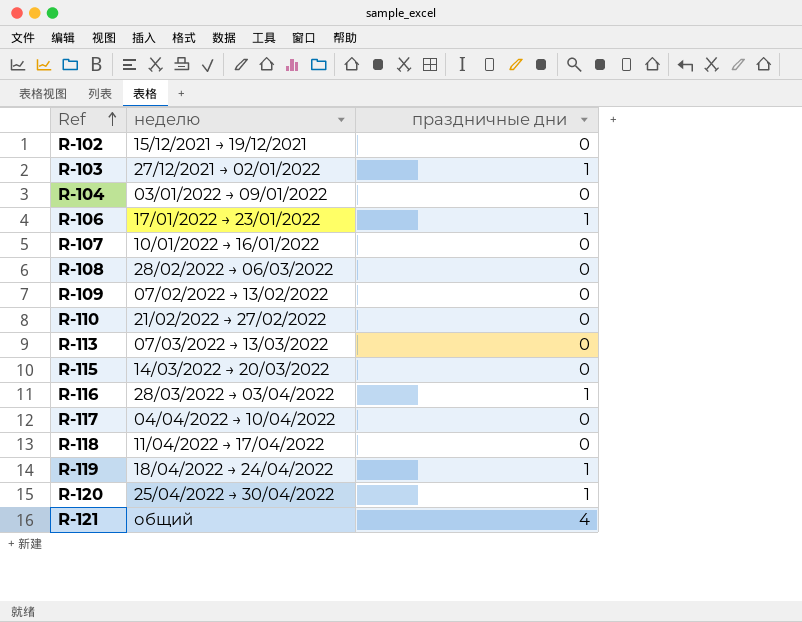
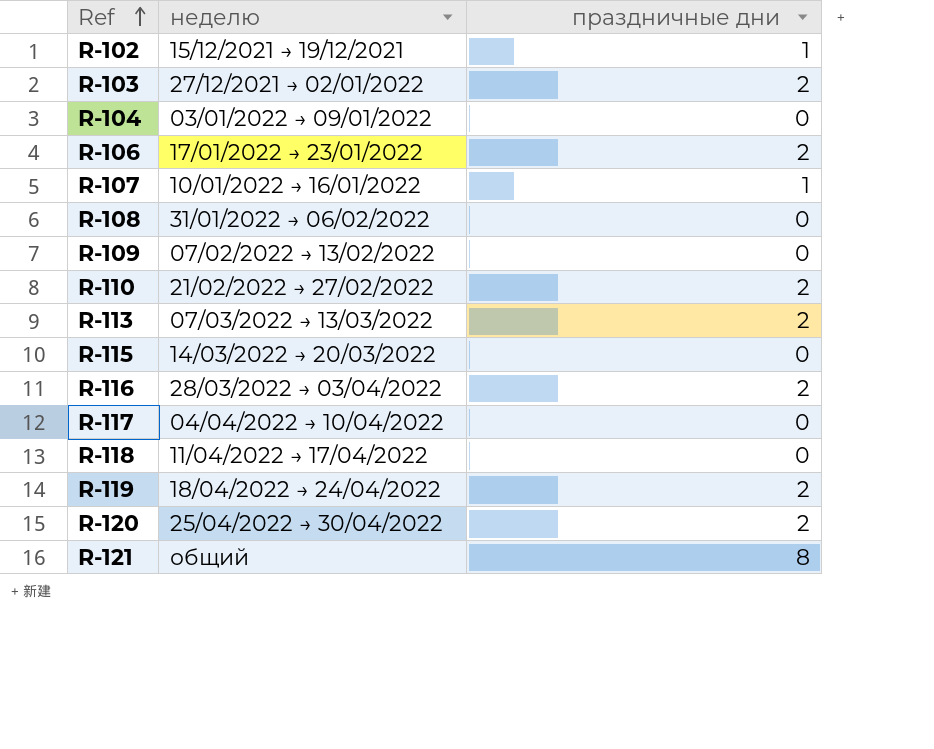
R-102 | праздничные дни: 0 -> 1
R-103 | праздничные дни: 1 -> 2
R-106 | праздничные дни: 1 -> 2
R-107 | праздничные дни: 0 -> 1
R-108 | неделю: 28/02/2022 → 06/03/2022 -> 31/01/2022 → 06/02/2022
R-110 | праздничные дни: 0 -> 2
R-113 | праздничные дни: 0 -> 2
R-116 | праздничные дни: 1 -> 2
R-119 | праздничные дни: 1 -> 2
R-120 | праздничные дни: 1 -> 2
R-121 | праздничные дни: 4 -> 8

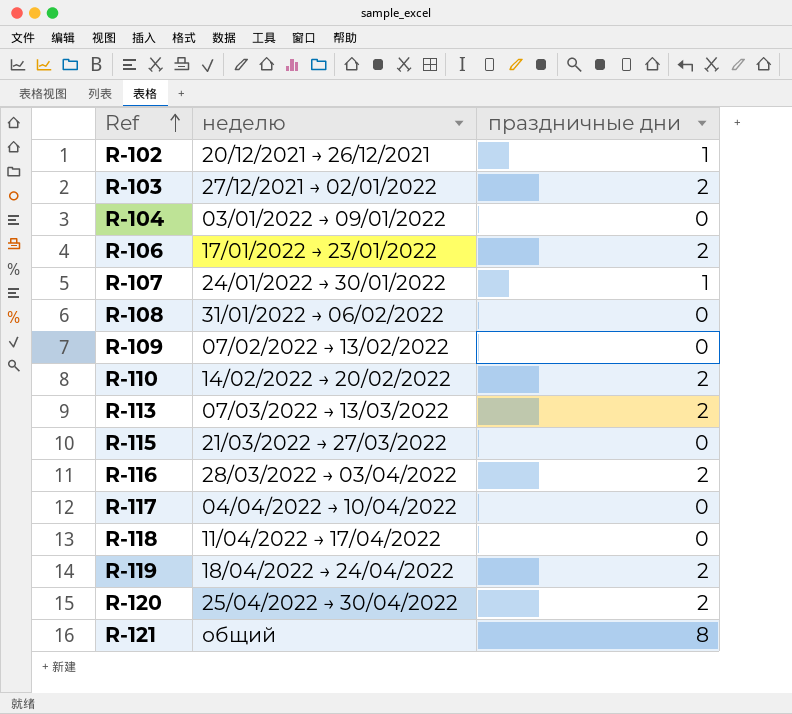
R-102 | неделю: 15/12/2021 → 19/12/2021 -> 20/12/2021 → 26/12/2021
R-107 | неделю: 10/01/2022 → 16/01/2022 -> 24/01/2022 → 30/01/2022
R-110 | неделю: 21/02/2022 → 27/02/2022 -> 14/02/2022 → 20/02/2022
R-115 | неделю: 14/03/2022 → 20/03/2022 -> 21/03/2022 → 27/03/2022

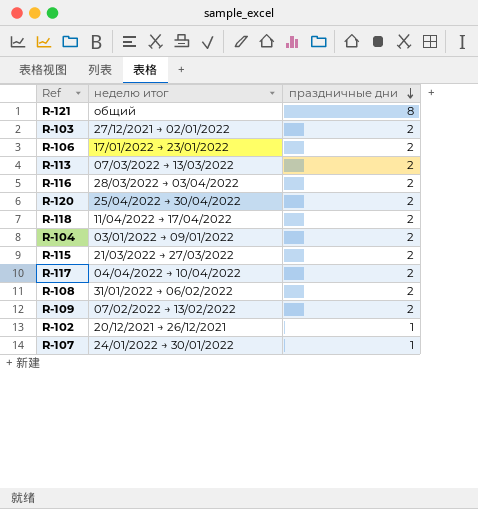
row order: Ref ascending -> праздничные дни descending
column name: неделю -> неделю итог
row R-110: 14/02/2022 → 20/02/2022 | 2 -> none
row R-119: 18/04/2022 → 24/04/2022 | 2 -> none
R-118 | праздничные дни: 0 -> 2
R-104 | праздничные дни: 0 -> 2
R-115 | праздничные дни: 0 -> 2
R-117 | праздничные дни: 0 -> 2
R-108 | праздничные дни: 0 -> 2
R-109 | праздничные дни: 0 -> 2

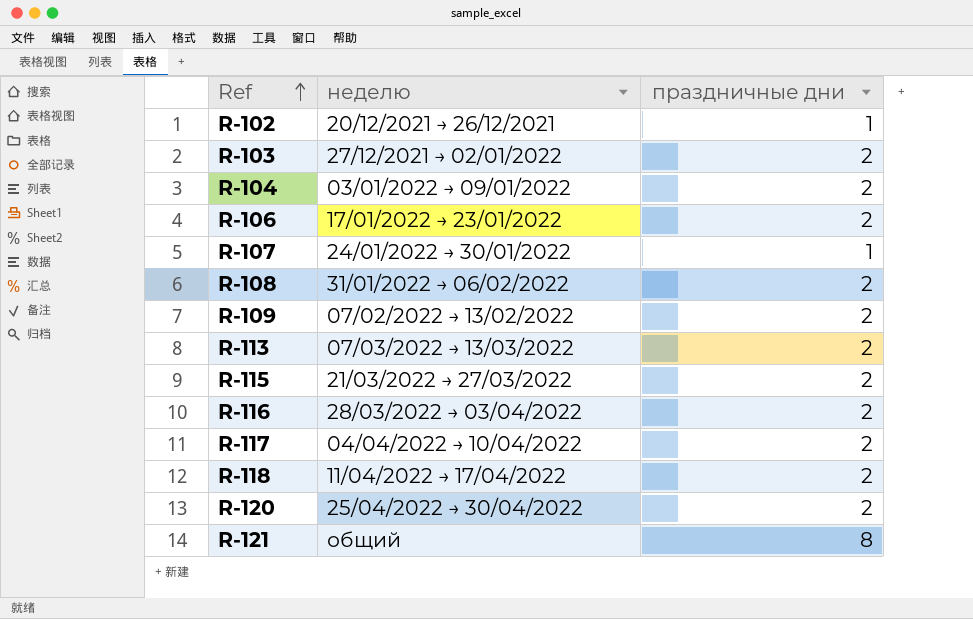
row order: праздничные дни descending -> Ref ascending
column name: неделю итог -> неделю

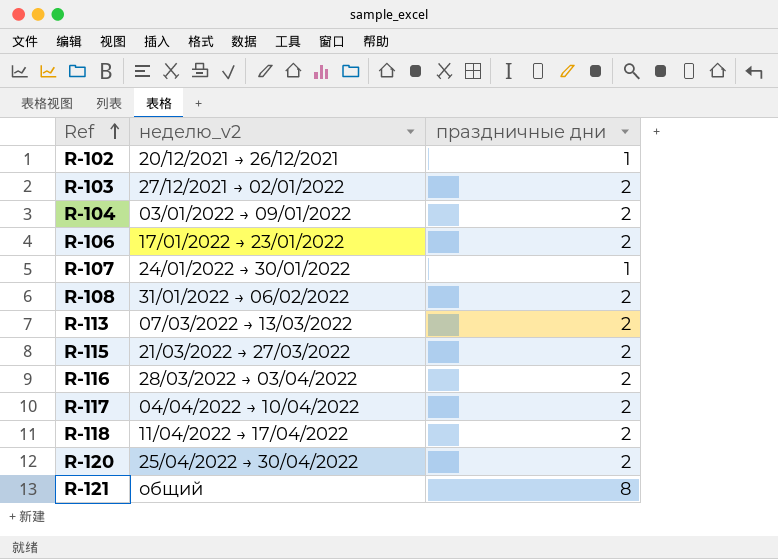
column name: неделю -> неделю_v2
row R-109: 07/02/2022 → 13/02/2022 | 2 -> none

